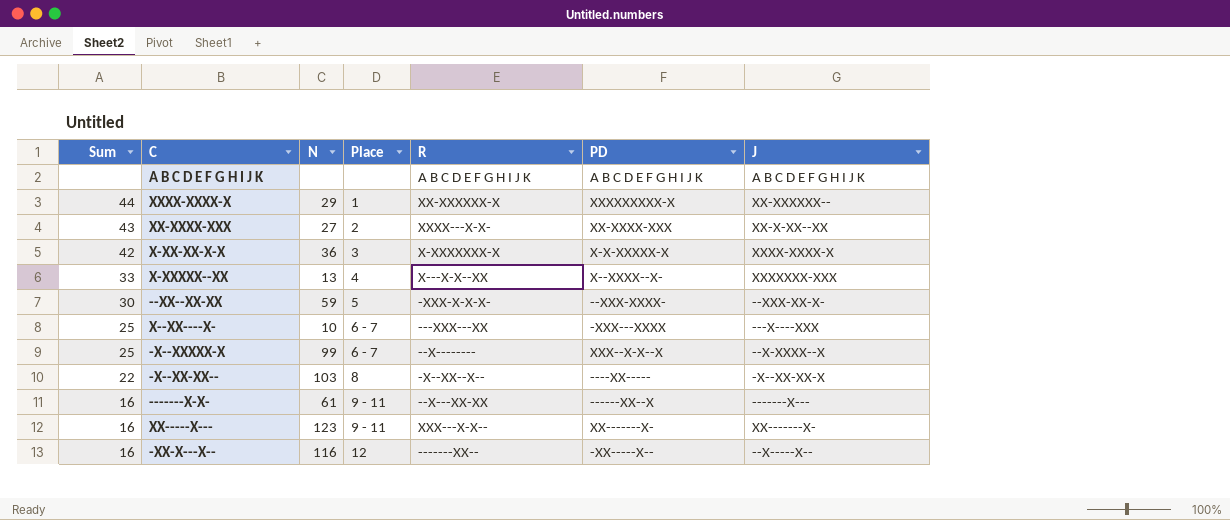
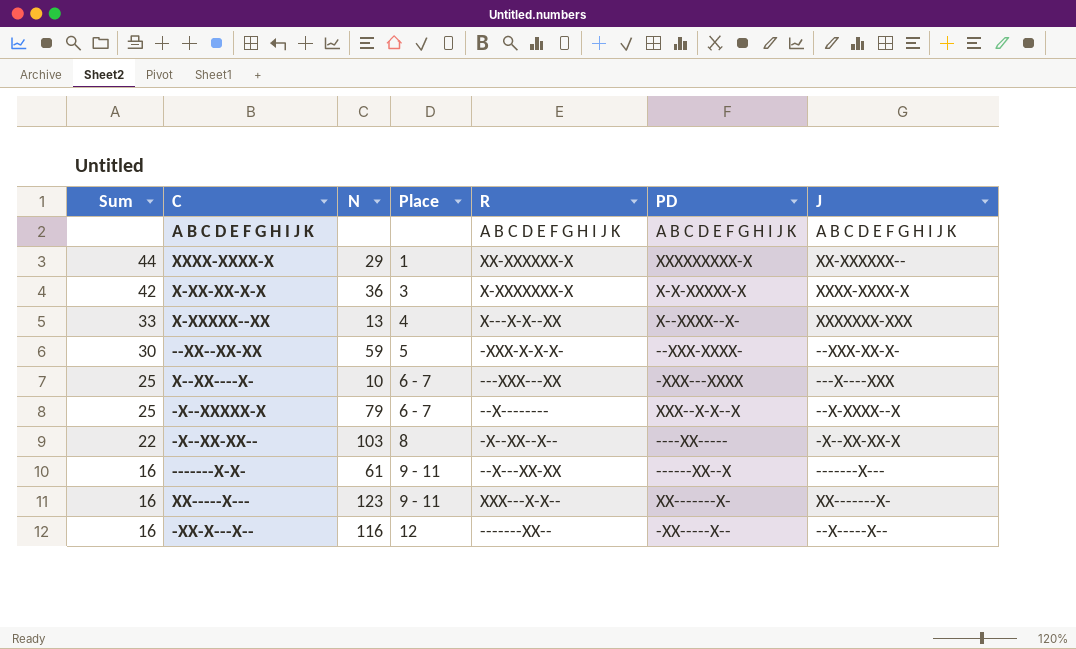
row XX-XXXX-XXX: 43 | 27 | 2 | XXXX---X-X- | XX-XXXX-XXX | XX-X-XX--XX -> none
-X--XXXXX-X | N: 99 -> 79

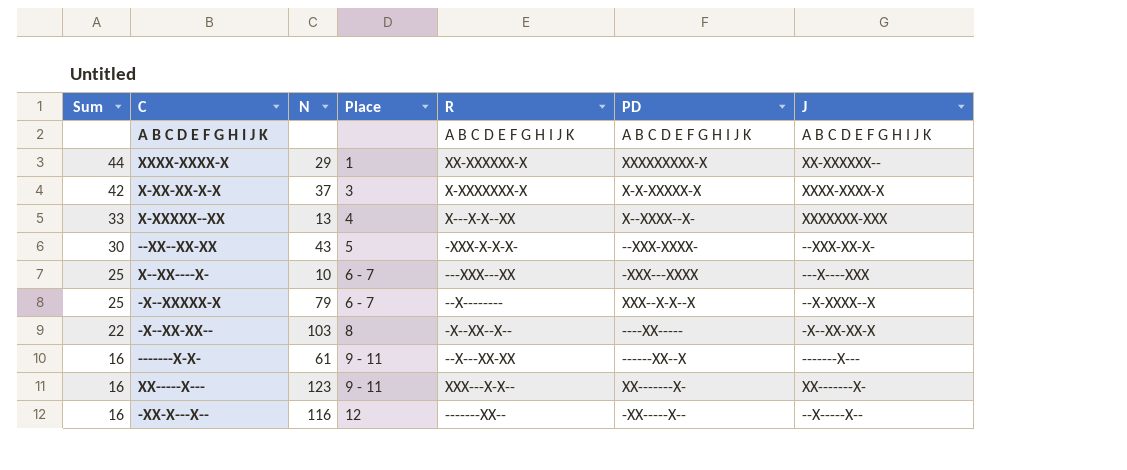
X-XX-XX-X-X | N: 36 -> 37
--XX--XX-XX | N: 59 -> 43

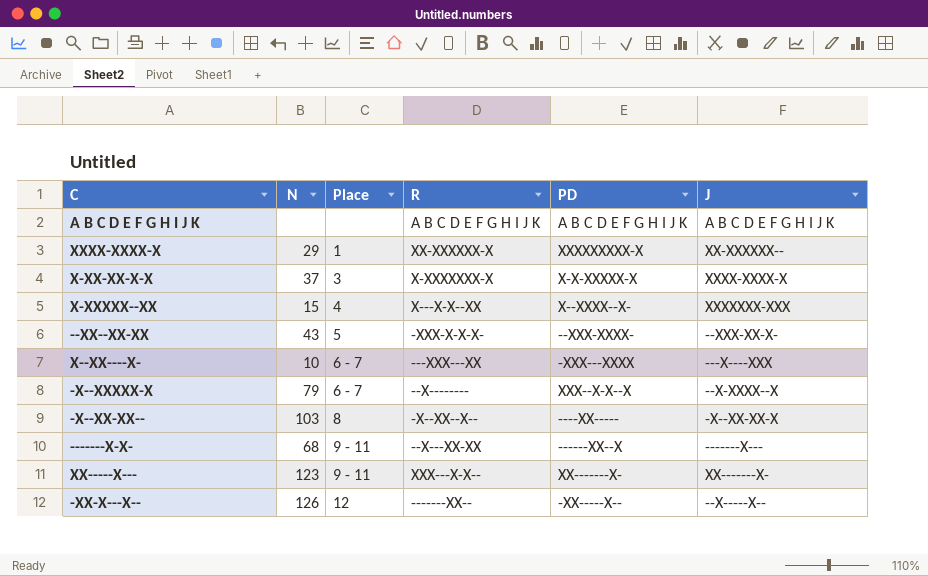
column Sum | position: 1 -> none
X-XXXXX--XX | N: 13 -> 15
-------X-X- | N: 61 -> 68
-XX-X---X-- | N: 116 -> 126

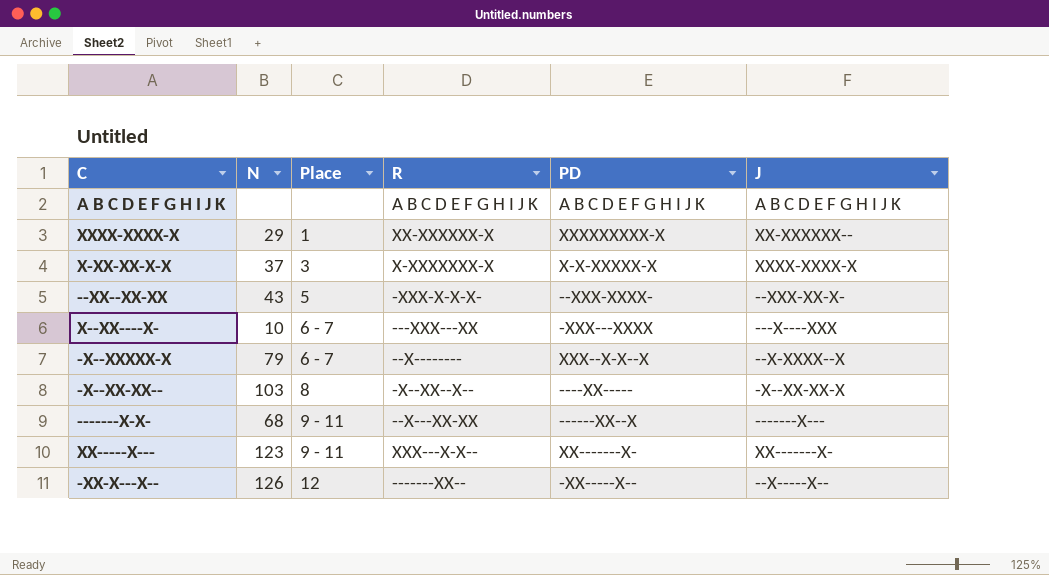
row X-XXXXX--XX: 15 | 4 | X---X-X--XX | X--XXXX--X- | XXXXXXX-XXX -> none

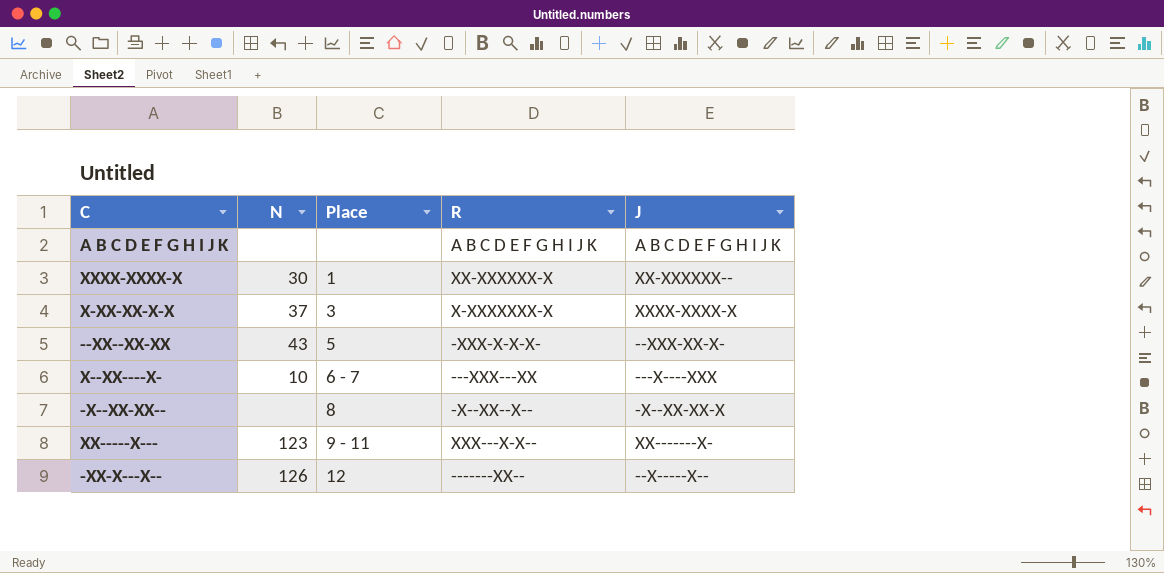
column PD | position: 5 -> none
row -X--XXXXX-X: 79 | 6 - 7 | --X-------- | XXX--X-X--X | --X-XXXX--X -> none
row -------X-X-: 68 | 9 - 11 | --X---XX-XX | ------XX--X | -------X--- -> none
XXXX-XXXX-X | N: 29 -> 30
-X--XX-XX-- | N: 103 -> none

